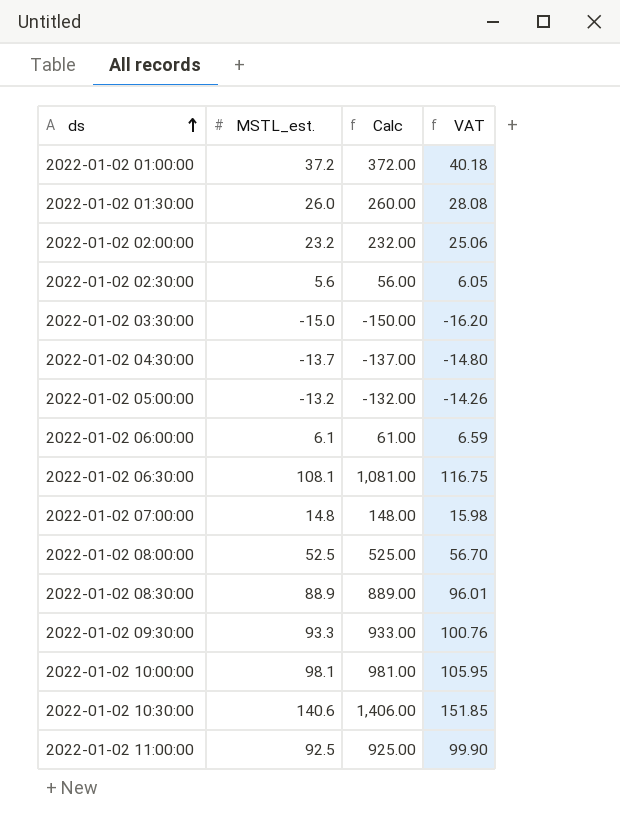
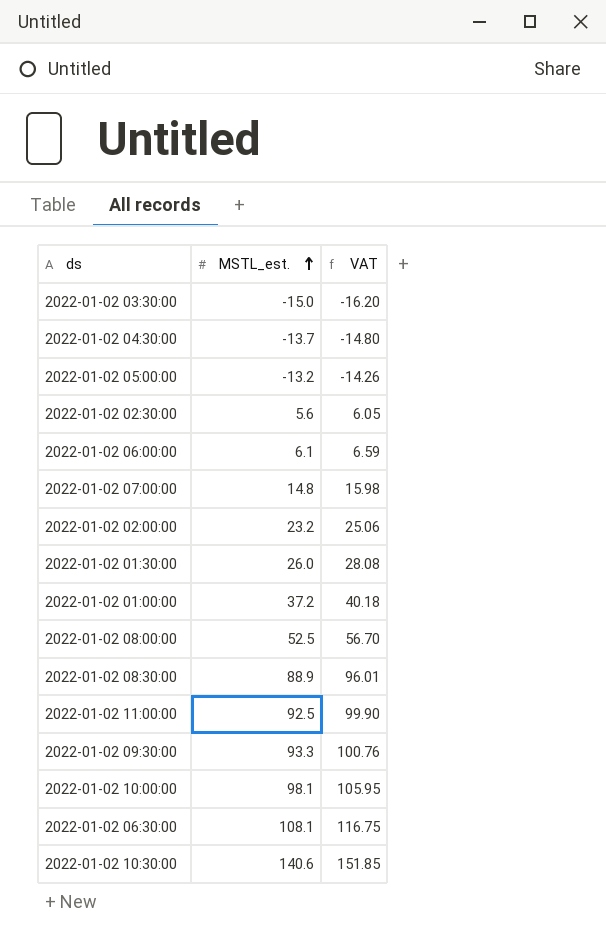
row order: ds ascending -> MSTL_est. ascending
column Calc | formula: [MSTL_est.] * 10 -> none

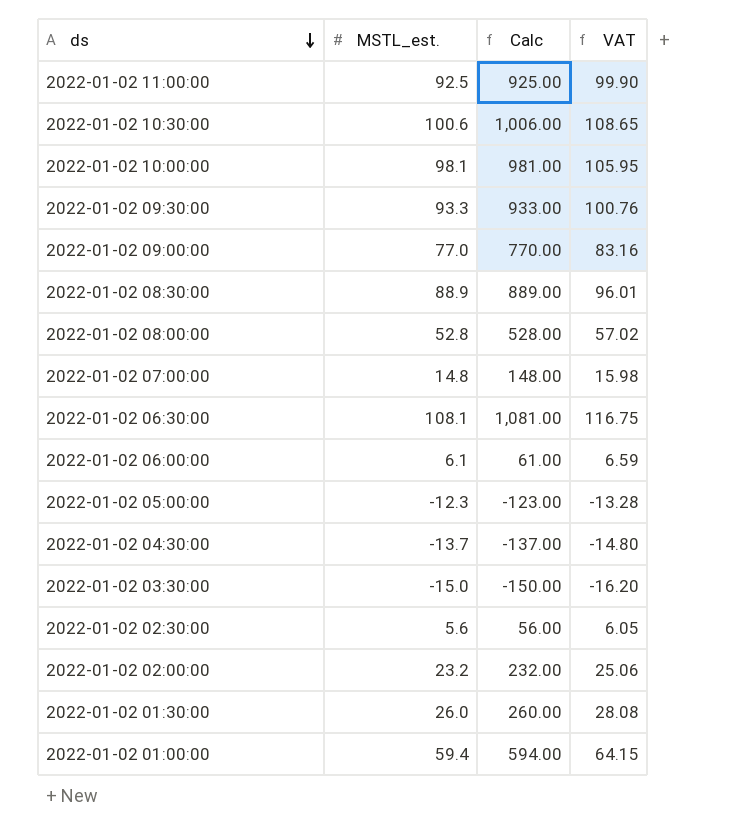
row order: MSTL_est. ascending -> ds descending
column Calc | formula: none -> [MSTL_est.] * 10
2022-01-02 10:30:00 | MSTL_est.: 140.6 -> 100.6
2022-01-02 10:30:00 | VAT: 151.85 -> 108.65
row 2022-01-02 09:00:00: none -> 77.0 | 770.00 | 83.16
2022-01-02 08:00:00 | MSTL_est.: 52.5 -> 52.8
2022-01-02 08:00:00 | VAT: 56.70 -> 57.02
2022-01-02 05:00:00 | MSTL_est.: -13.2 -> -12.3
2022-01-02 05:00:00 | VAT: -14.26 -> -13.28
2022-01-02 01:00:00 | MSTL_est.: 37.2 -> 59.4
2022-01-02 01:00:00 | VAT: 40.18 -> 64.15

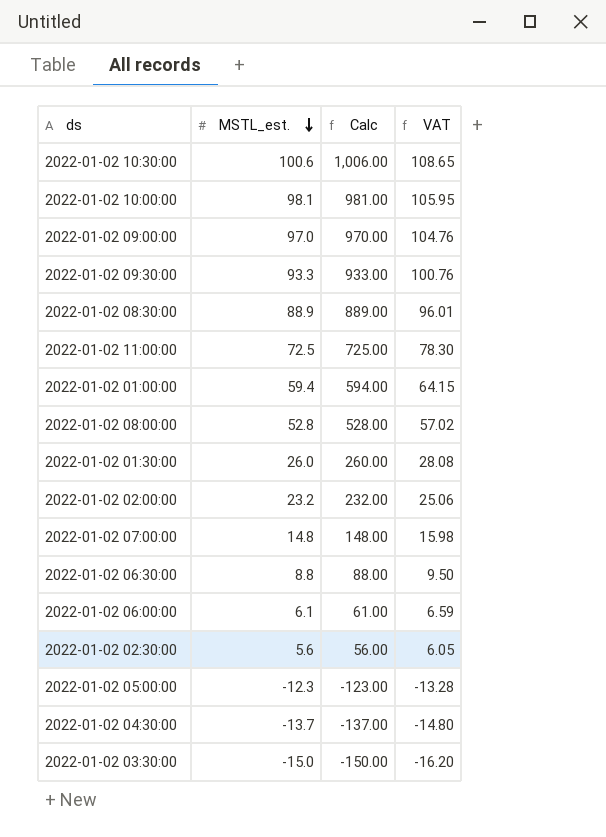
row order: ds descending -> MSTL_est. descending
2022-01-02 09:00:00 | MSTL_est.: 77.0 -> 97.0
2022-01-02 09:00:00 | Calc: 770.00 -> 970.00
2022-01-02 09:00:00 | VAT: 83.16 -> 104.76
2022-01-02 11:00:00 | MSTL_est.: 92.5 -> 72.5
2022-01-02 11:00:00 | Calc: 925.00 -> 725.00
2022-01-02 11:00:00 | VAT: 99.90 -> 78.30
2022-01-02 06:30:00 | MSTL_est.: 108.1 -> 8.8
2022-01-02 06:30:00 | Calc: 1,081.00 -> 88.00
2022-01-02 06:30:00 | VAT: 116.75 -> 9.50

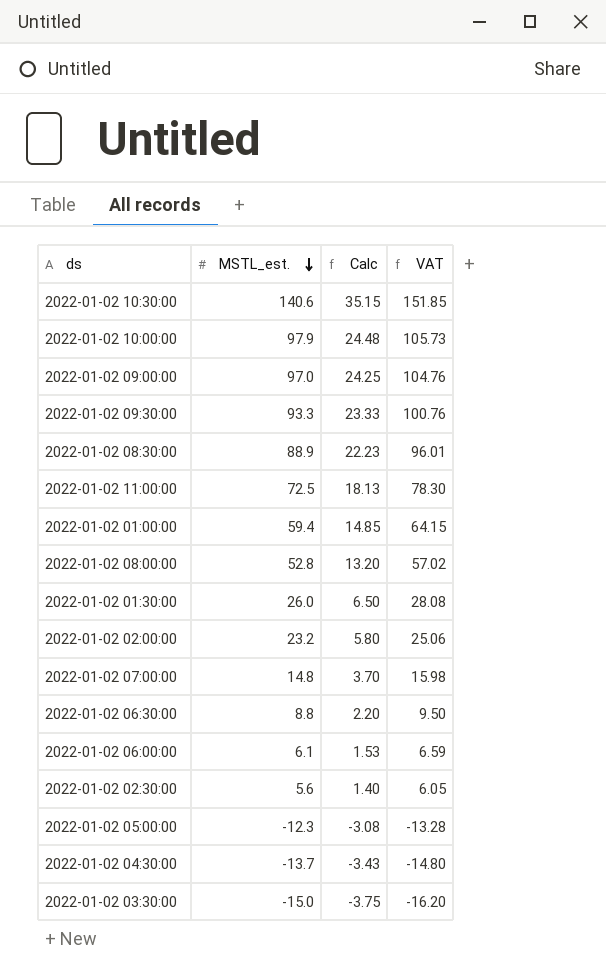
column Calc | formula: [MSTL_est.] * 10 -> [MSTL_est.] * 0.25
2022-01-02 10:30:00 | MSTL_est.: 100.6 -> 140.6
2022-01-02 10:30:00 | VAT: 108.65 -> 151.85
2022-01-02 10:00:00 | MSTL_est.: 98.1 -> 97.9
2022-01-02 10:00:00 | VAT: 105.95 -> 105.73

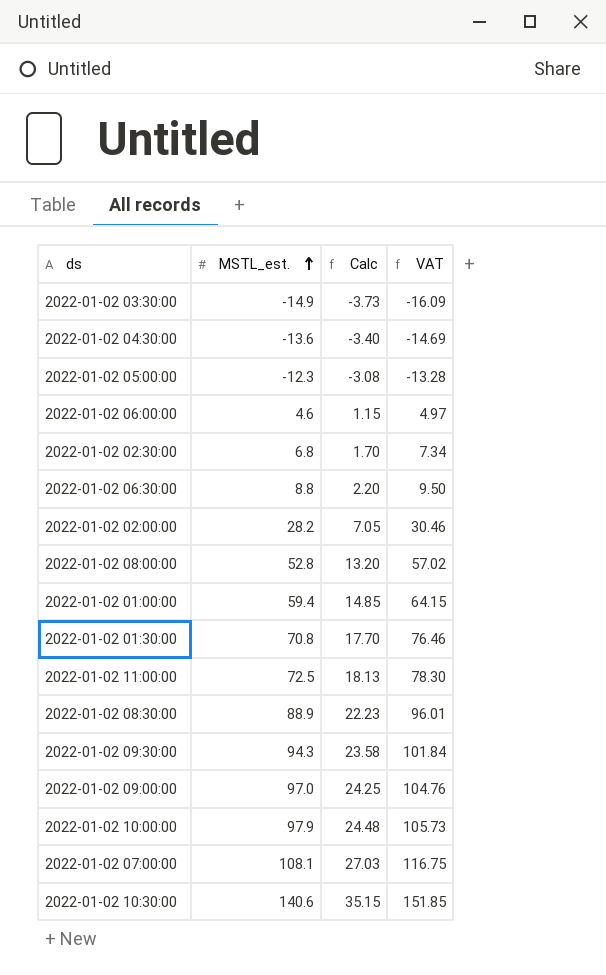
row order: MSTL_est. descending -> MSTL_est. ascending
2022-01-02 03:30:00 | MSTL_est.: -15.0 -> -14.9
2022-01-02 03:30:00 | Calc: -3.75 -> -3.73
2022-01-02 03:30:00 | VAT: -16.20 -> -16.09
2022-01-02 04:30:00 | MSTL_est.: -13.7 -> -13.6
2022-01-02 04:30:00 | Calc: -3.43 -> -3.40
2022-01-02 04:30:00 | VAT: -14.80 -> -14.69
2022-01-02 06:00:00 | MSTL_est.: 6.1 -> 4.6
2022-01-02 06:00:00 | Calc: 1.53 -> 1.15
2022-01-02 06:00:00 | VAT: 6.59 -> 4.97
2022-01-02 02:30:00 | MSTL_est.: 5.6 -> 6.8
2022-01-02 02:30:00 | Calc: 1.40 -> 1.70
2022-01-02 02:30:00 | VAT: 6.05 -> 7.34
2022-01-02 02:00:00 | MSTL_est.: 23.2 -> 28.2
2022-01-02 02:00:00 | Calc: 5.80 -> 7.05
2022-01-02 02:00:00 | VAT: 25.06 -> 30.46
2022-01-02 01:30:00 | MSTL_est.: 26.0 -> 70.8
2022-01-02 01:30:00 | Calc: 6.50 -> 17.70
2022-01-02 01:30:00 | VAT: 28.08 -> 76.46
2022-01-02 09:30:00 | MSTL_est.: 93.3 -> 94.3
2022-01-02 09:30:00 | Calc: 23.33 -> 23.58
2022-01-02 09:30:00 | VAT: 100.76 -> 101.84
2022-01-02 07:00:00 | MSTL_est.: 14.8 -> 108.1
2022-01-02 07:00:00 | Calc: 3.70 -> 27.03
2022-01-02 07:00:00 | VAT: 15.98 -> 116.75

